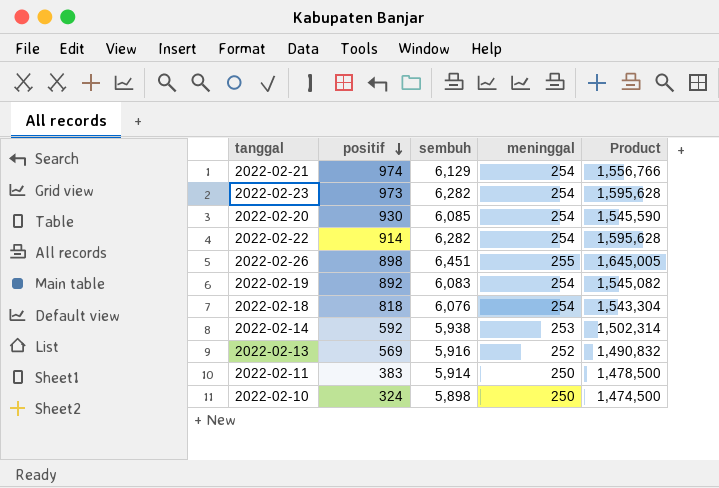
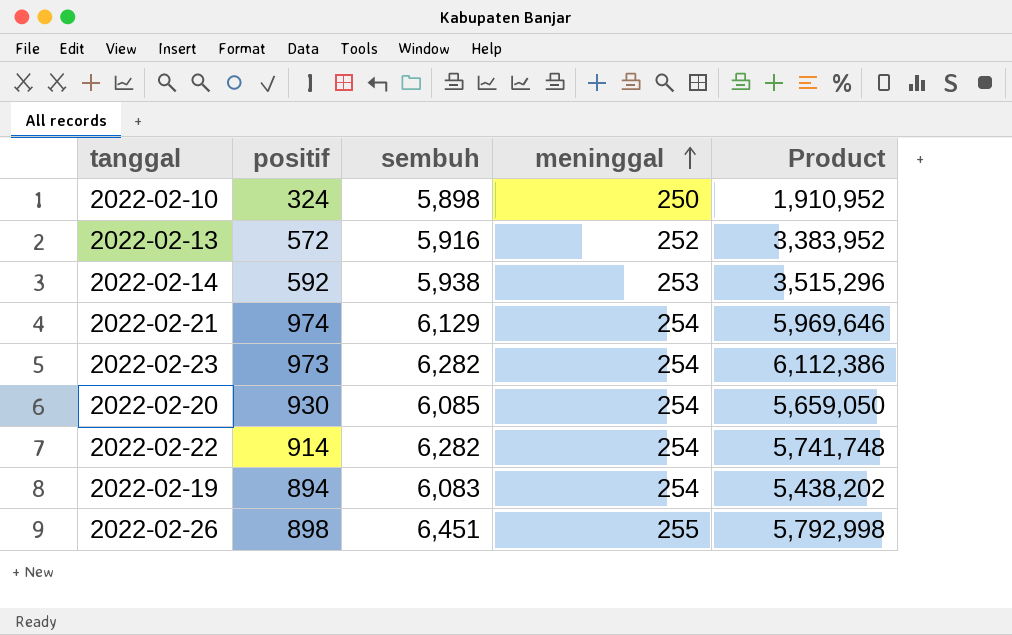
row order: positif descending -> meninggal ascending
column Product | formula: [sembuh] * [meninggal] -> [positif] * [sembuh]
row 2022-02-18: 818 | 6,076 | 254 | 1,543,304 -> none
row 2022-02-11: 383 | 5,914 | 250 | 1,478,500 -> none
2022-02-13 | positif: 569 -> 572
2022-02-19 | positif: 892 -> 894

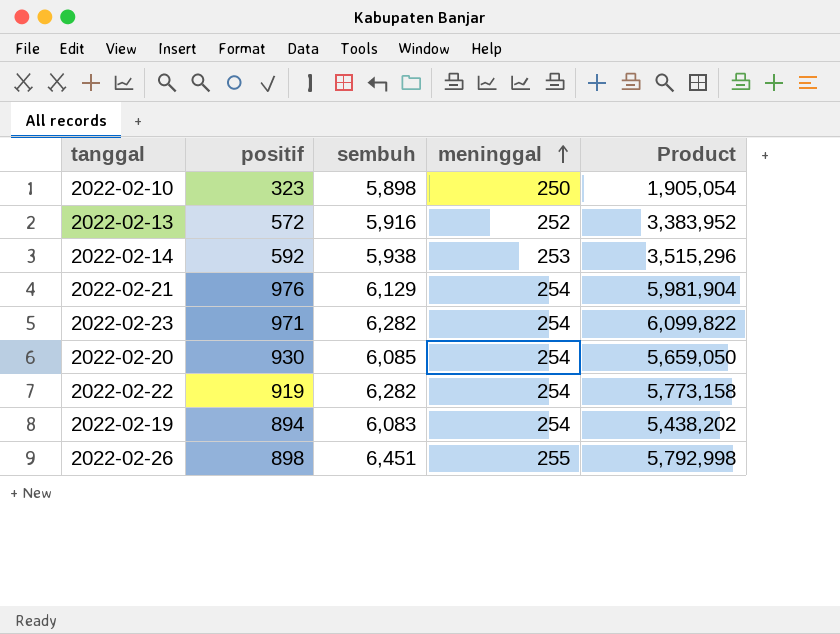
2022-02-10 | positif: 324 -> 323
2022-02-10 | Product: 1,910,952 -> 1,905,054
2022-02-21 | positif: 974 -> 976
2022-02-21 | Product: 5,969,646 -> 5,981,904
2022-02-23 | positif: 973 -> 971
2022-02-23 | Product: 6,112,386 -> 6,099,822
2022-02-22 | positif: 914 -> 919
2022-02-22 | Product: 5,741,748 -> 5,773,158

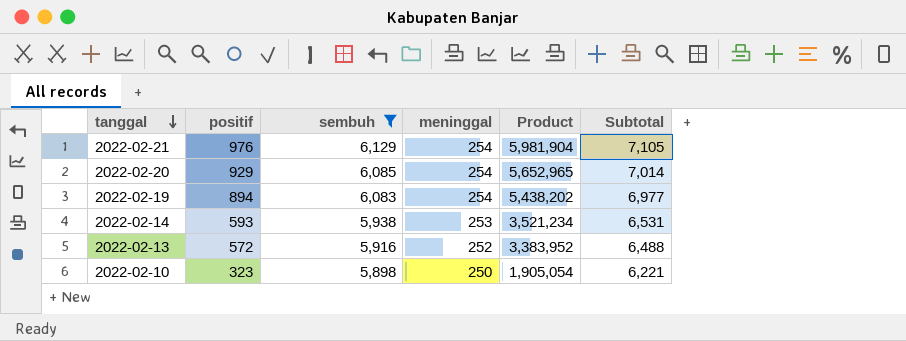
filter: none -> sembuh <= 6,129
row order: meninggal ascending -> tanggal descending
column Subtotal | formula: none -> [positif] + [sembuh]
2022-02-20 | positif: 930 -> 929
2022-02-20 | Product: 5,659,050 -> 5,652,965
2022-02-14 | positif: 592 -> 593
2022-02-14 | Product: 3,515,296 -> 3,521,234

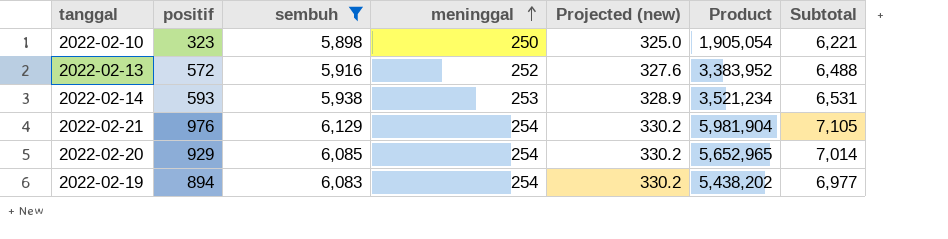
row order: tanggal descending -> meninggal ascending
column Projected (new) | formula: none -> [meninggal] * 1.3

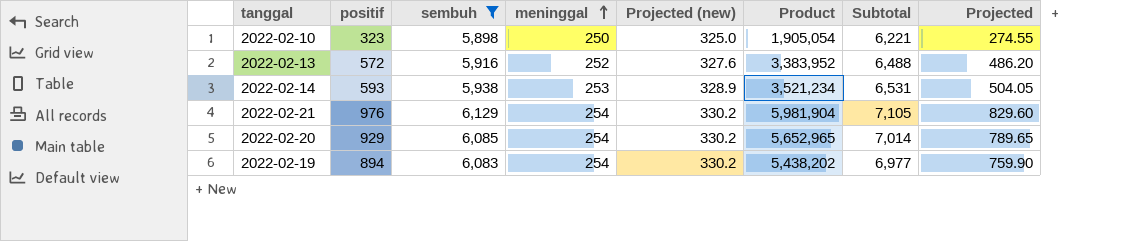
column Projected | formula: none -> [positif] * 0.85

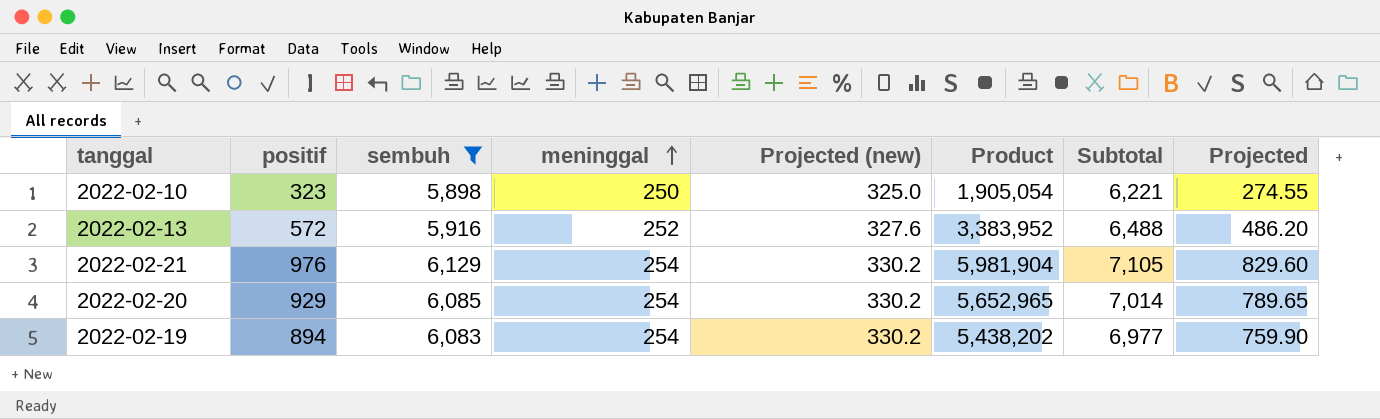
row 2022-02-14: 593 | 5,938 | 253 | 328.9 | 3,521,234 | 6,531 | 504.05 -> none

